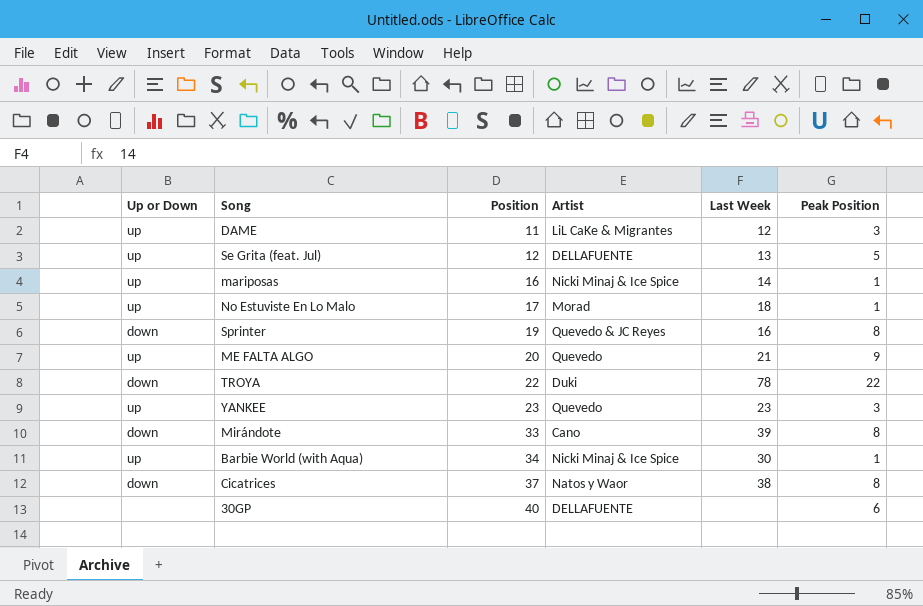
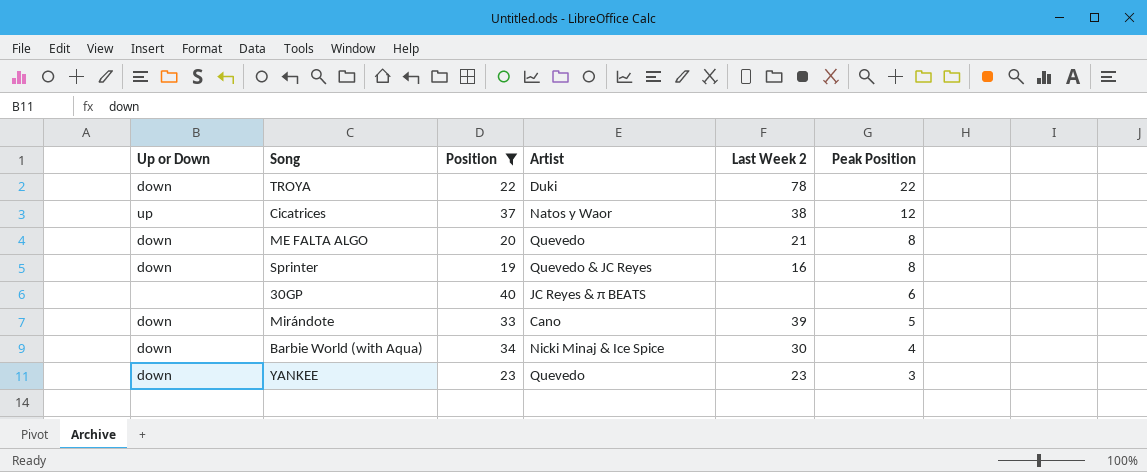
filter: none -> Position >= 19
row order: Position ascending -> Peak Position descending
column name: Last Week -> Last Week 2
Cicatrices | Up or Down: down -> up
Cicatrices | Peak Position: 8 -> 12
ME FALTA ALGO | Up or Down: up -> down
ME FALTA ALGO | Peak Position: 9 -> 8
30GP | Artist: DELLAFUENTE -> JC Reyes & π BEATS
Mirándote | Peak Position: 8 -> 5
Barbie World (with Aqua) | Up or Down: up -> down
Barbie World (with Aqua) | Peak Position: 1 -> 4
YANKEE | Up or Down: up -> down

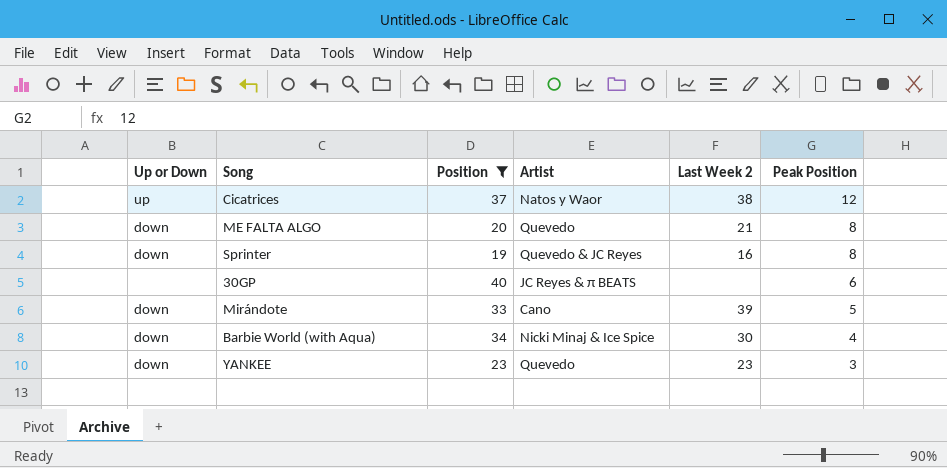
row TROYA: down | 22 | Duki | 78 | 22 -> none

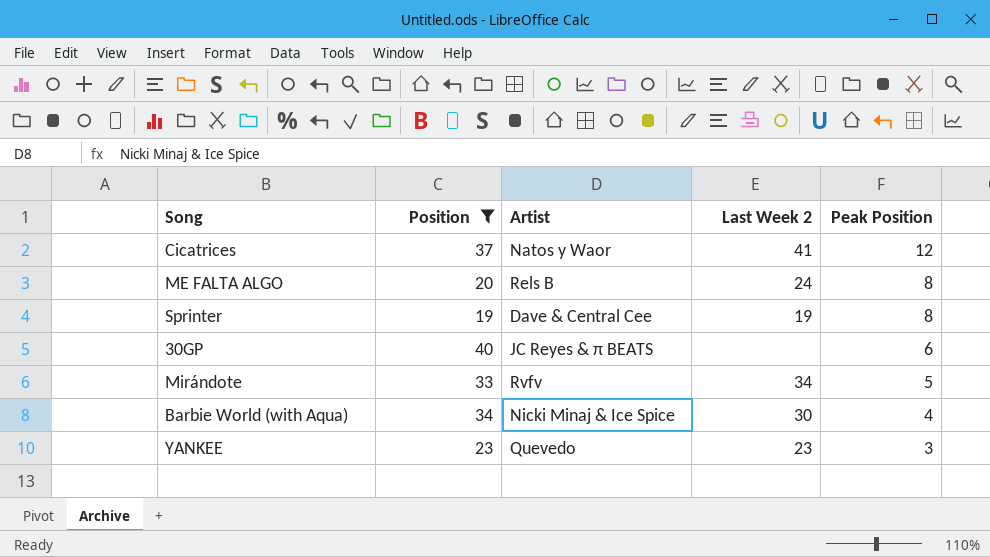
column Up or Down | position: 1 -> none
Cicatrices | Last Week 2: 38 -> 41
ME FALTA ALGO | Artist: Quevedo -> Rels B
ME FALTA ALGO | Last Week 2: 21 -> 24
Sprinter | Artist: Quevedo & JC Reyes -> Dave & Central Cee
Sprinter | Last Week 2: 16 -> 19
Mirándote | Artist: Cano -> Rvfv
Mirándote | Last Week 2: 39 -> 34

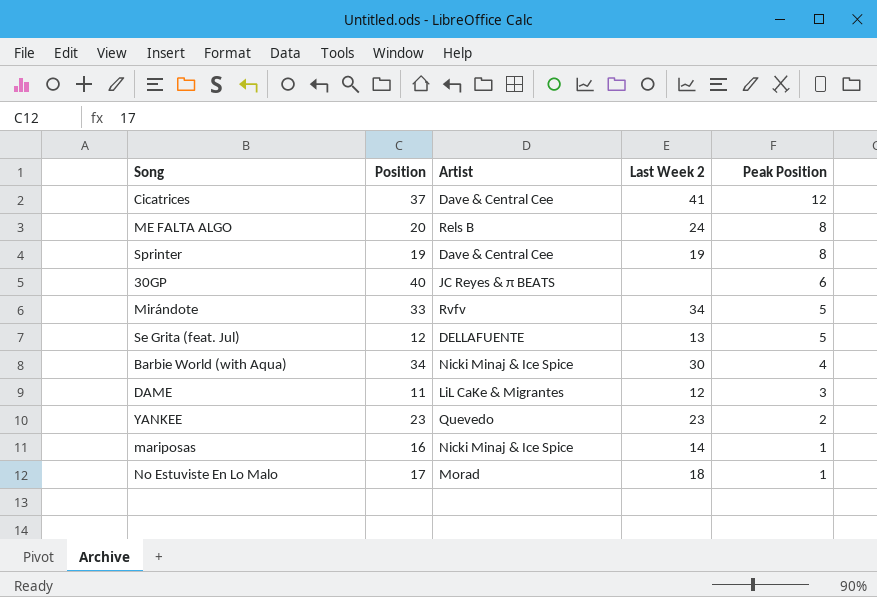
filter: Position >= 19 -> none
Cicatrices | Artist: Natos y Waor -> Dave & Central Cee
YANKEE | Peak Position: 3 -> 2

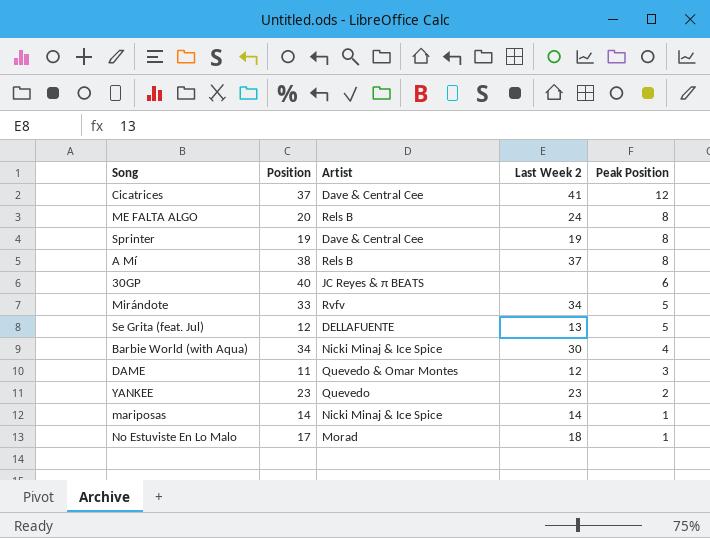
row A Mí: none -> 38 | Rels B | 37 | 8
DAME | Artist: LiL CaKe & Migrantes -> Quevedo & Omar Montes
mariposas | Position: 16 -> 14

